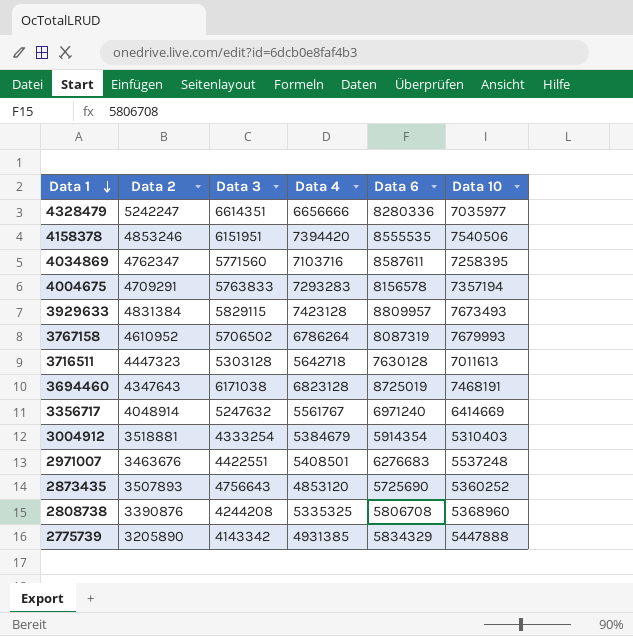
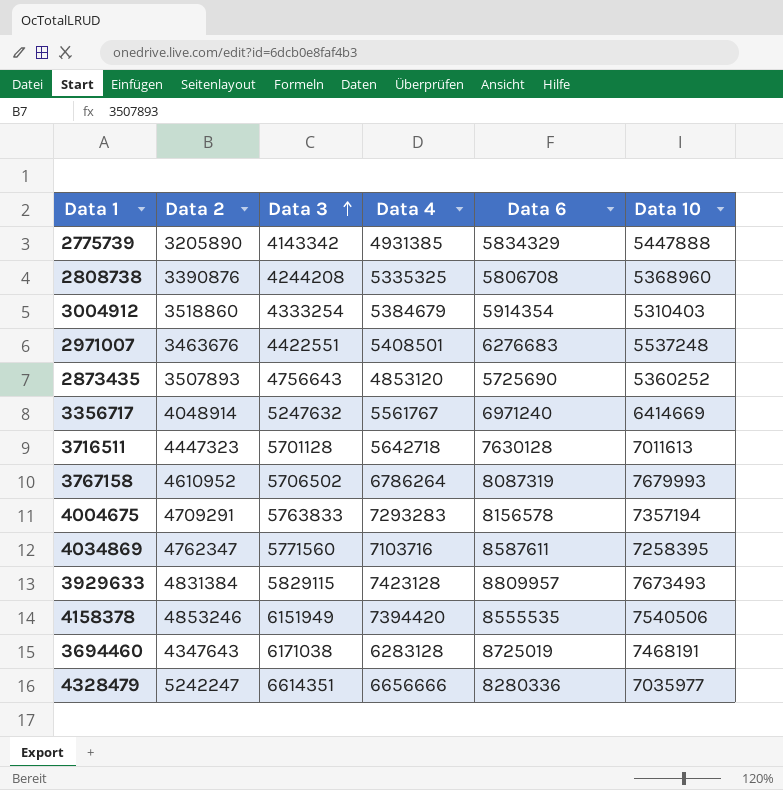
row order: Data 1 descending -> Data 3 ascending
3004912 | Data 2: 3518881 -> 3518860
3716511 | Data 3: 5303128 -> 5701128
4158378 | Data 3: 6151951 -> 6151949
3694460 | Data 4: 6823128 -> 6283128

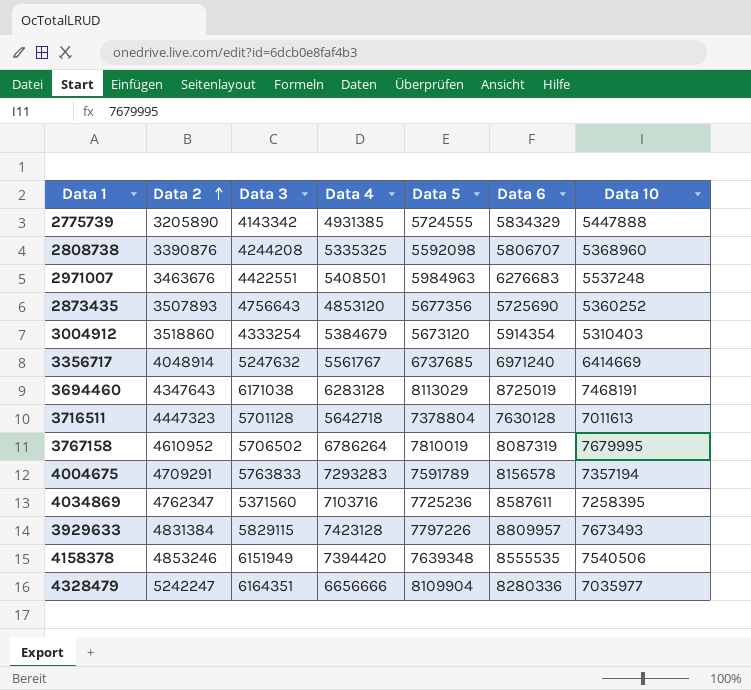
row order: Data 3 ascending -> Data 2 ascending
column Data 5 | position: none -> 5
2808738 | Data 6: 5806708 -> 5806707
3767158 | Data 10: 7679993 -> 7679995
4034869 | Data 3: 5771560 -> 5371560
4328479 | Data 3: 6614351 -> 6164351

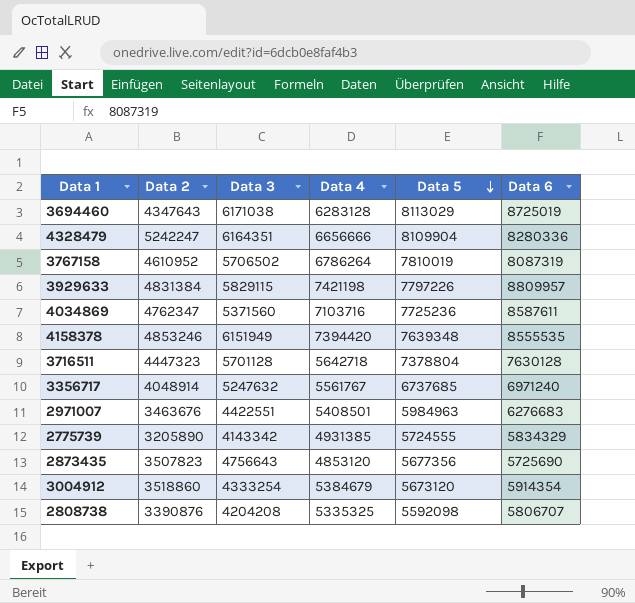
row order: Data 2 ascending -> Data 5 descending
column Data 10 | position: 7 -> none
row 4004675: 4709291 | 5763833 | 7293283 | 7591789 | 8156578 | 7357194 -> none
3929633 | Data 4: 7423128 -> 7421198
2873435 | Data 2: 3507893 -> 3507823
2808738 | Data 3: 4244208 -> 4204208

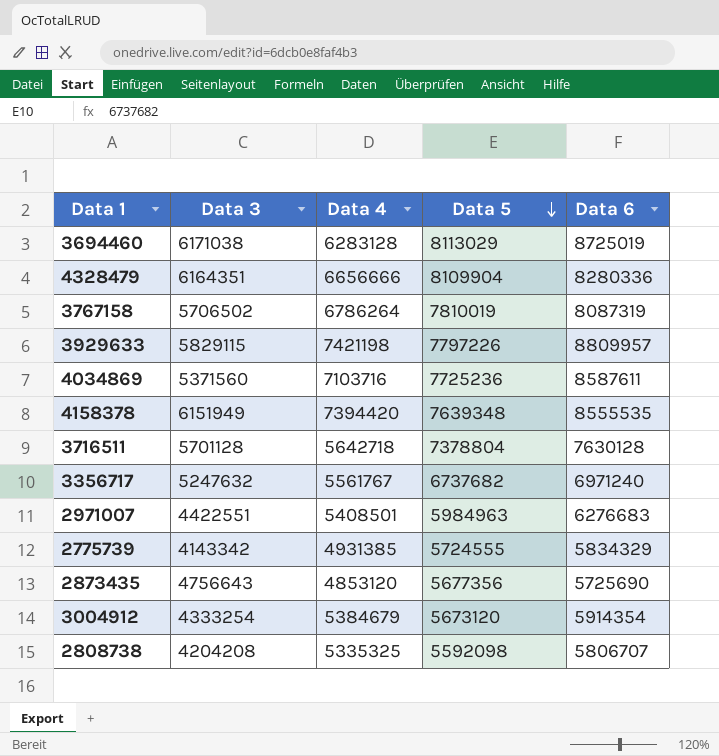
column Data 2 | position: 2 -> none
3356717 | Data 5: 6737685 -> 6737682

